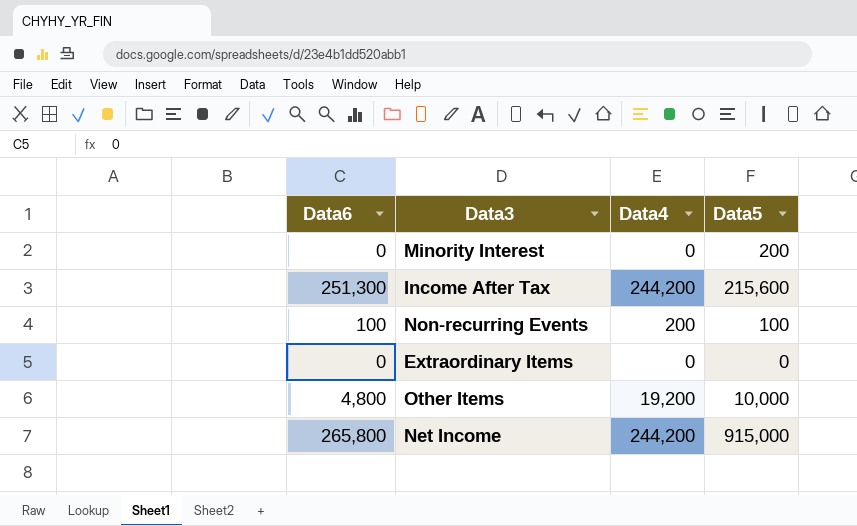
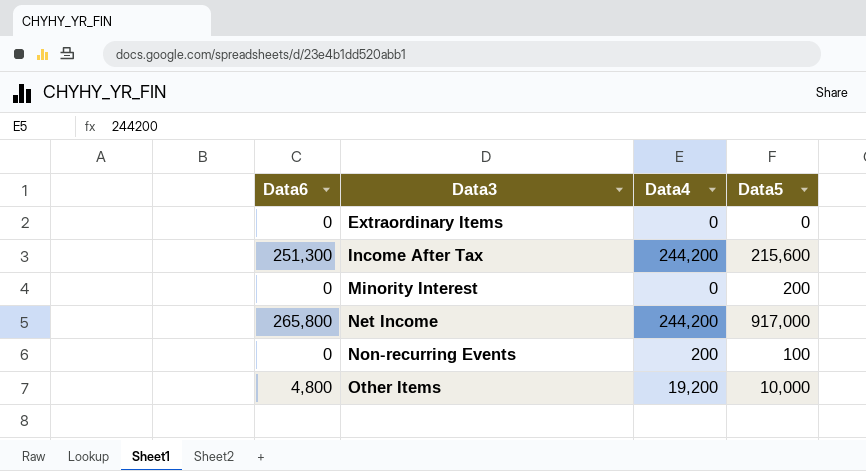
row order: none -> Data3 ascending
Net Income | Data5: 915,000 -> 917,000
Non-recurring Events | Data6: 100 -> 0

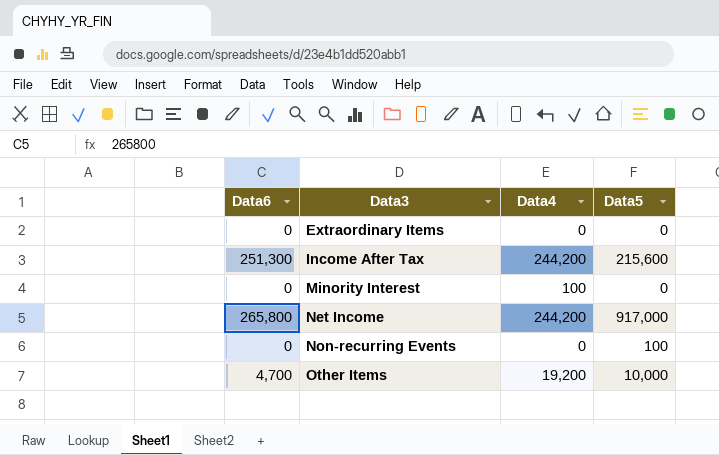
Minority Interest | Data4: 0 -> 100
Minority Interest | Data5: 200 -> 0
Non-recurring Events | Data4: 200 -> 0
Other Items | Data6: 4,800 -> 4,700

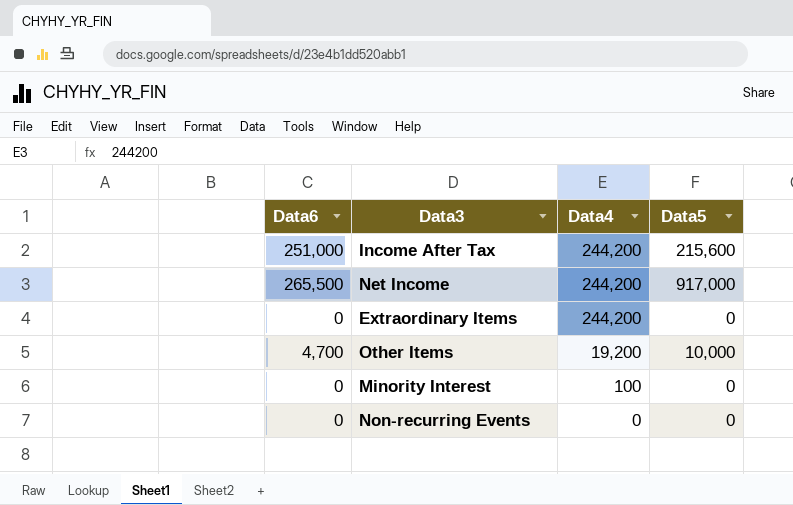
row order: Data3 ascending -> Data4 descending
Income After Tax | Data6: 251,300 -> 251,000
Net Income | Data6: 265,800 -> 265,500
Extraordinary Items | Data4: 0 -> 244,200
Non-recurring Events | Data5: 100 -> 0

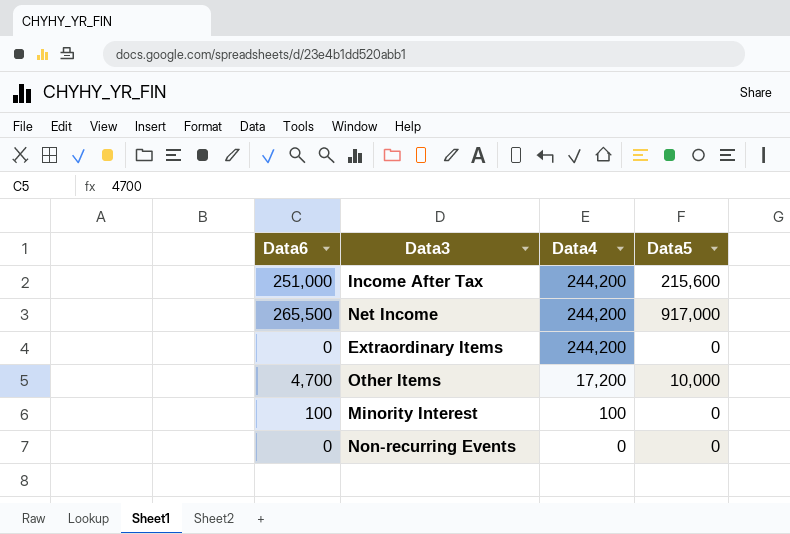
Other Items | Data4: 19,200 -> 17,200
Minority Interest | Data6: 0 -> 100

